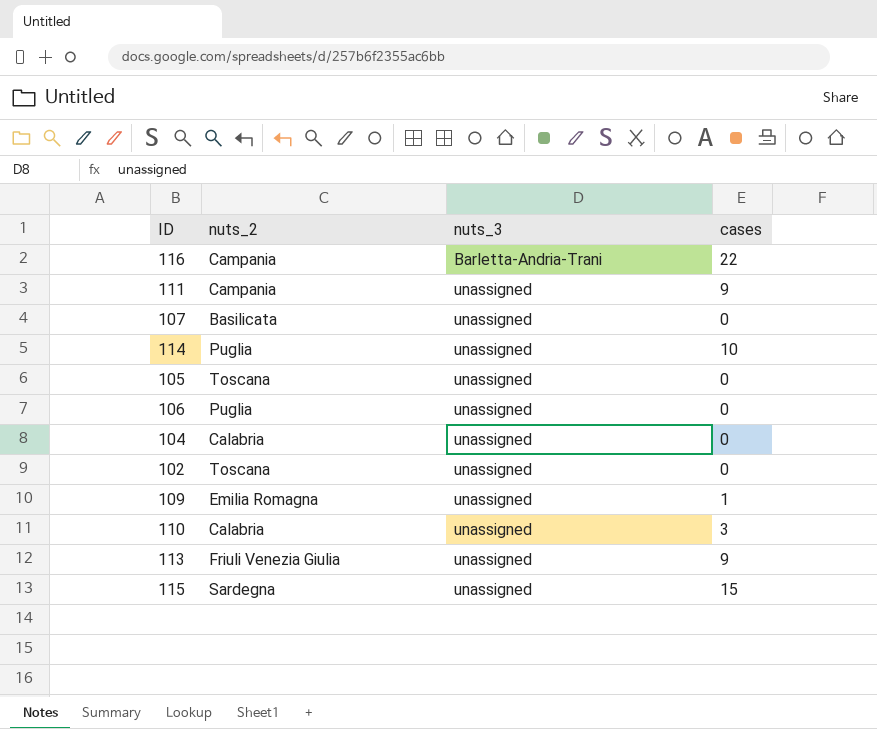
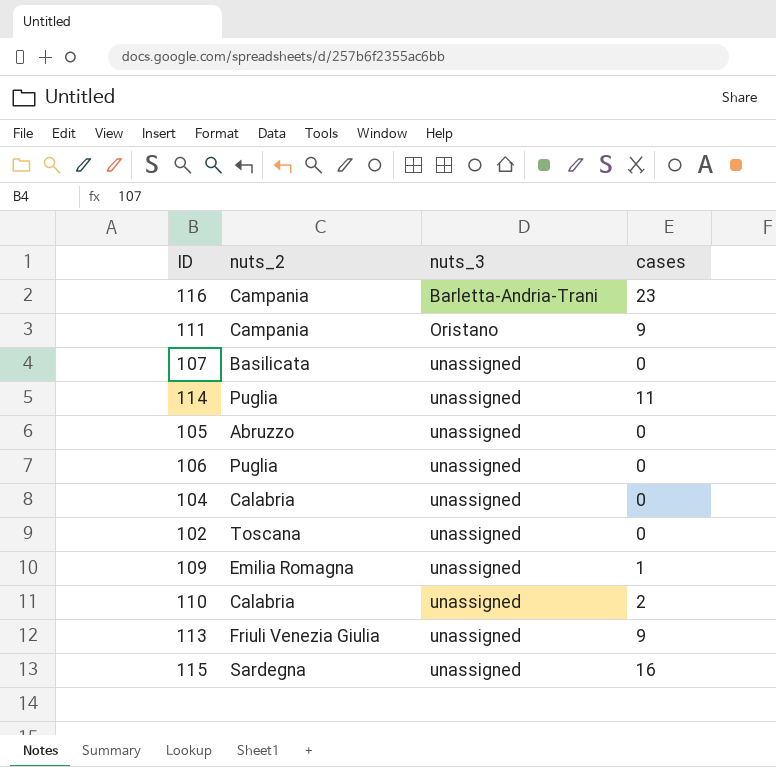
116 | cases: 22 -> 23
111 | nuts_3: unassigned -> Oristano
114 | cases: 10 -> 11
105 | nuts_2: Toscana -> Abruzzo
110 | cases: 3 -> 2
115 | cases: 15 -> 16

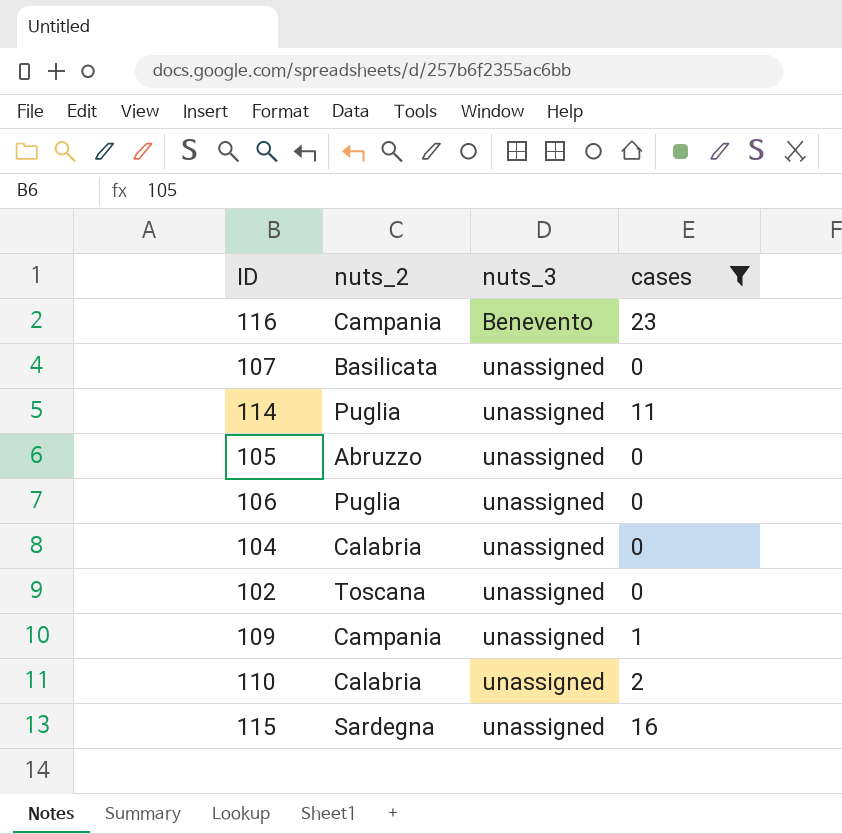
filter: none -> cases != 9
116 | nuts_3: Barletta-Andria-Trani -> Benevento
109 | nuts_2: Emilia Romagna -> Campania

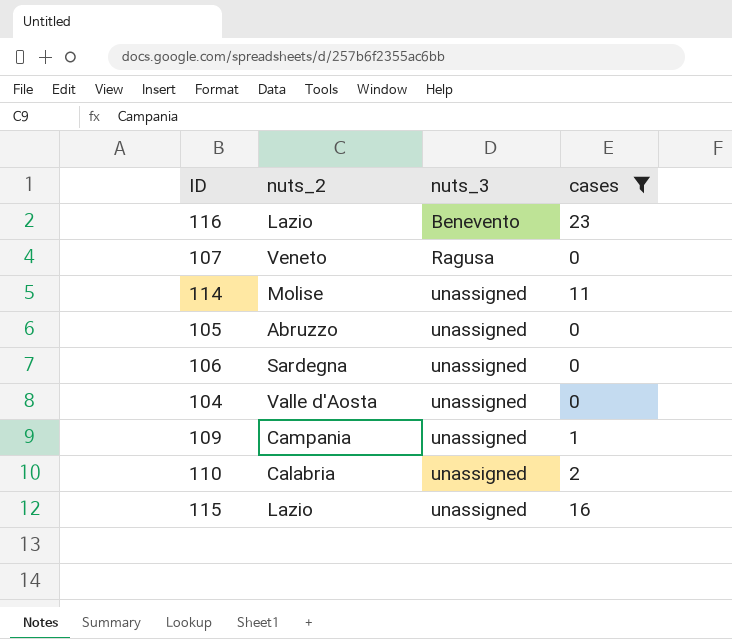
row 102: Toscana | unassigned | 0 -> none
116 | nuts_2: Campania -> Lazio
107 | nuts_2: Basilicata -> Veneto
107 | nuts_3: unassigned -> Ragusa
114 | nuts_2: Puglia -> Molise
106 | nuts_2: Puglia -> Sardegna
104 | nuts_2: Calabria -> Valle d'Aosta
115 | nuts_2: Sardegna -> Lazio

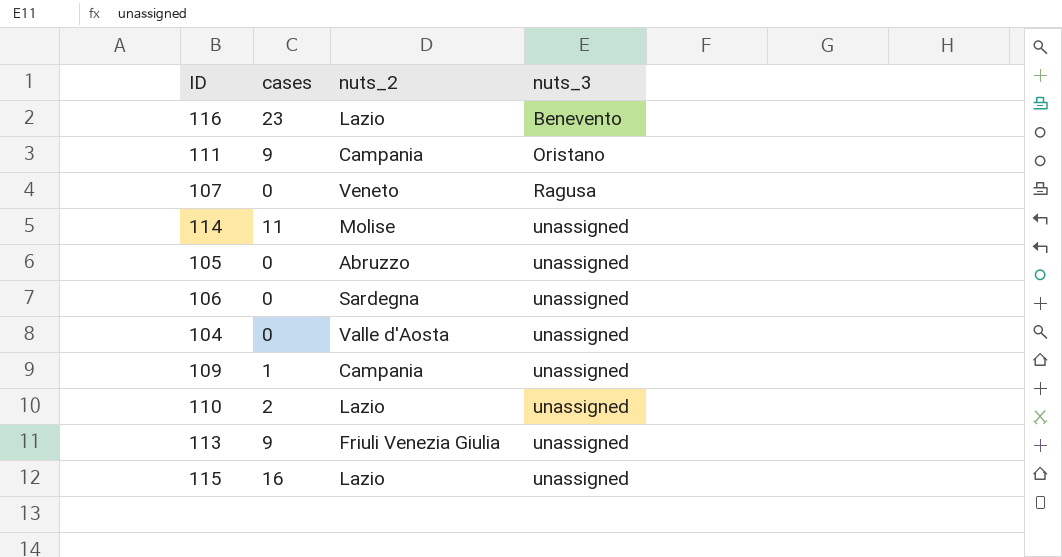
filter: cases != 9 -> none
column cases | position: 4 -> 2
110 | nuts_2: Calabria -> Lazio

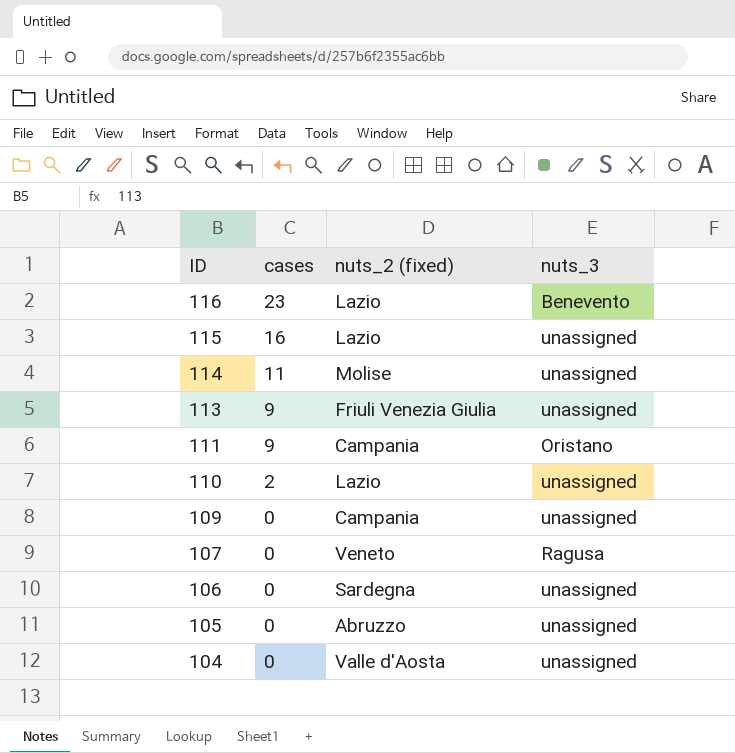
row order: nuts_3 ascending -> ID descending
column name: nuts_2 -> nuts_2 (fixed)
109 | cases: 1 -> 0

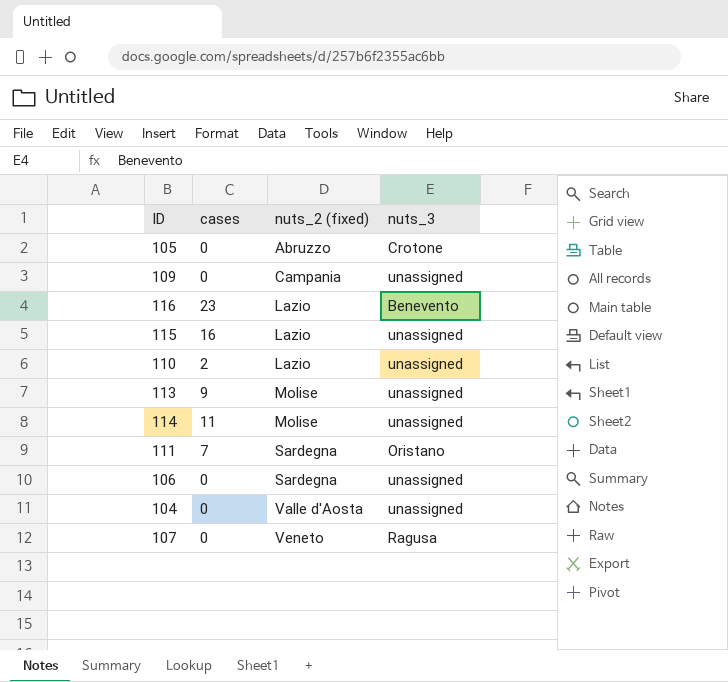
row order: ID descending -> nuts_2 (fixed) ascending
105 | nuts_3: unassigned -> Crotone
113 | nuts_2 (fixed): Friuli Venezia Giulia -> Molise
111 | cases: 9 -> 7
111 | nuts_2 (fixed): Campania -> Sardegna

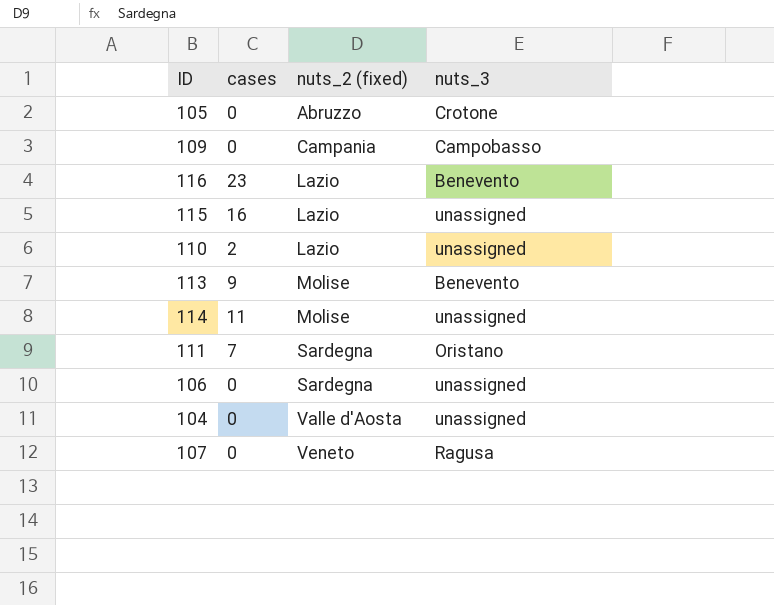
109 | nuts_3: unassigned -> Campobasso
113 | nuts_3: unassigned -> Benevento

